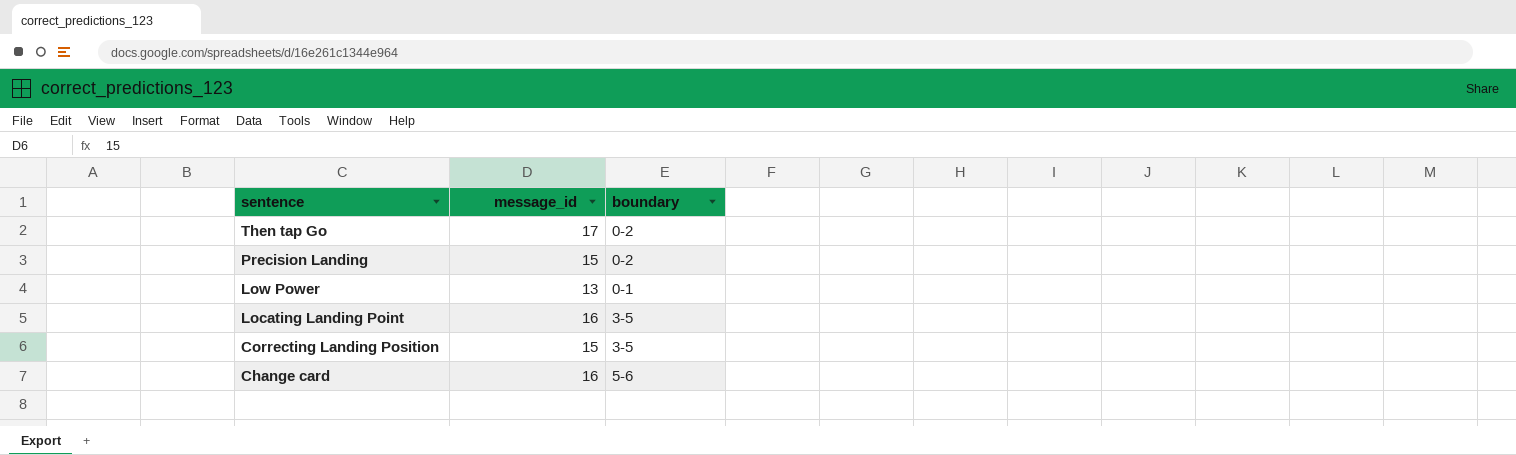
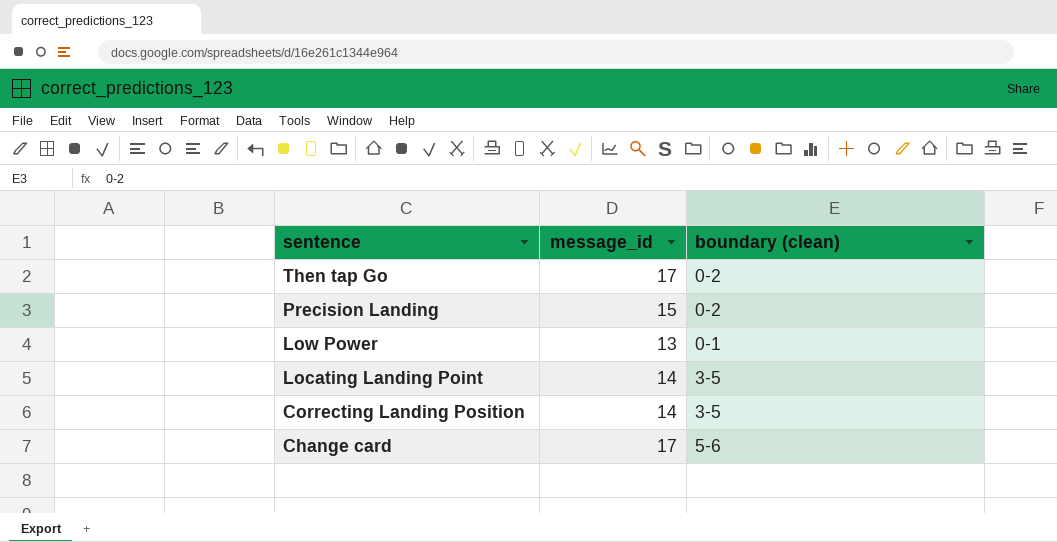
column name: boundary -> boundary (clean)
Locating Landing Point | message_id: 16 -> 14
Correcting Landing Position | message_id: 15 -> 14
Change card | message_id: 16 -> 17

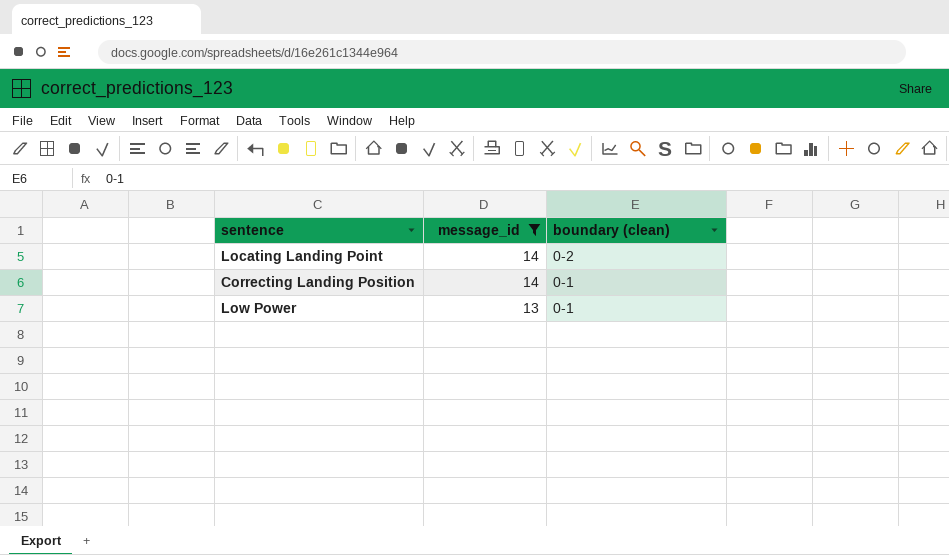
filter: none -> message_id <= 14
row order: sentence descending -> message_id descending
Locating Landing Point | boundary (clean): 3-5 -> 0-2
Correcting Landing Position | boundary (clean): 3-5 -> 0-1

